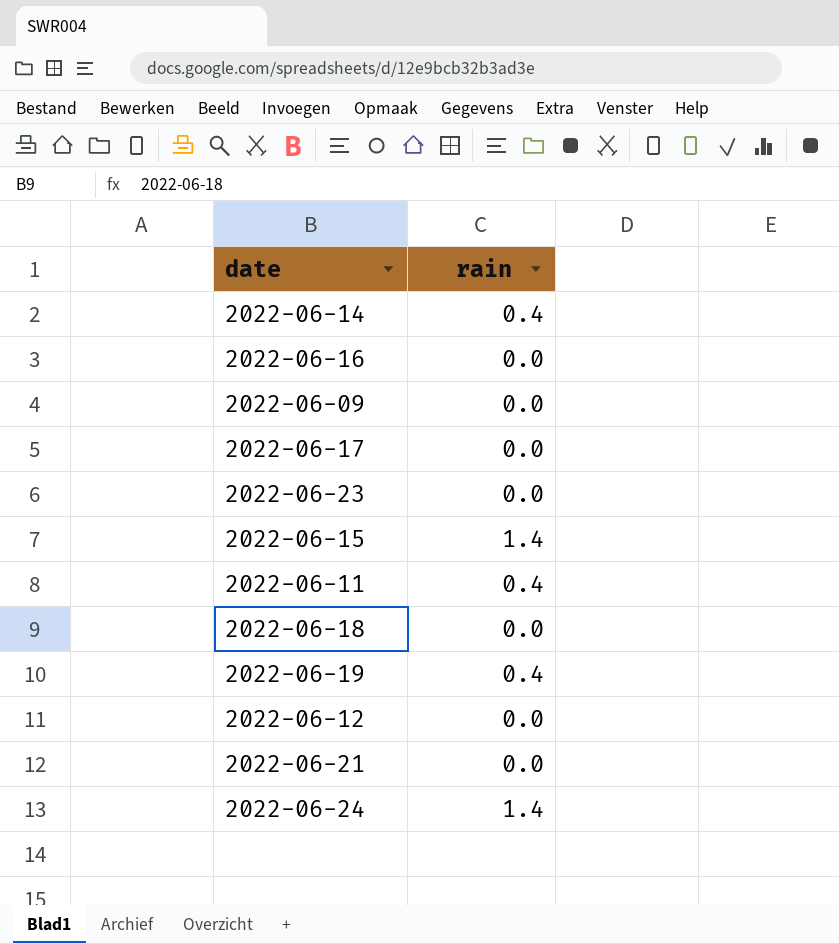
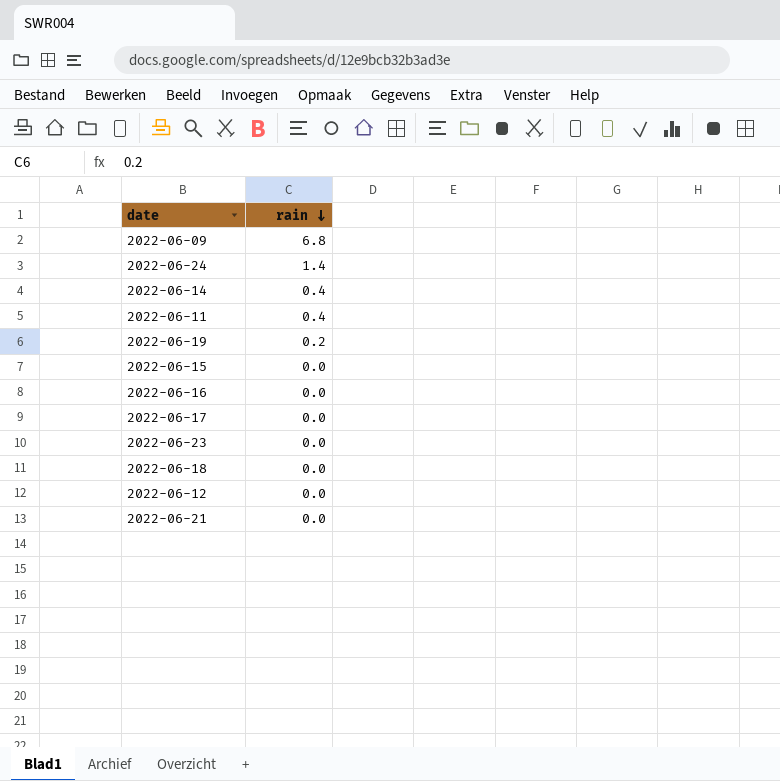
row order: none -> rain descending
2022-06-09 | rain: 0.0 -> 6.8
2022-06-19 | rain: 0.4 -> 0.2
2022-06-15 | rain: 1.4 -> 0.0

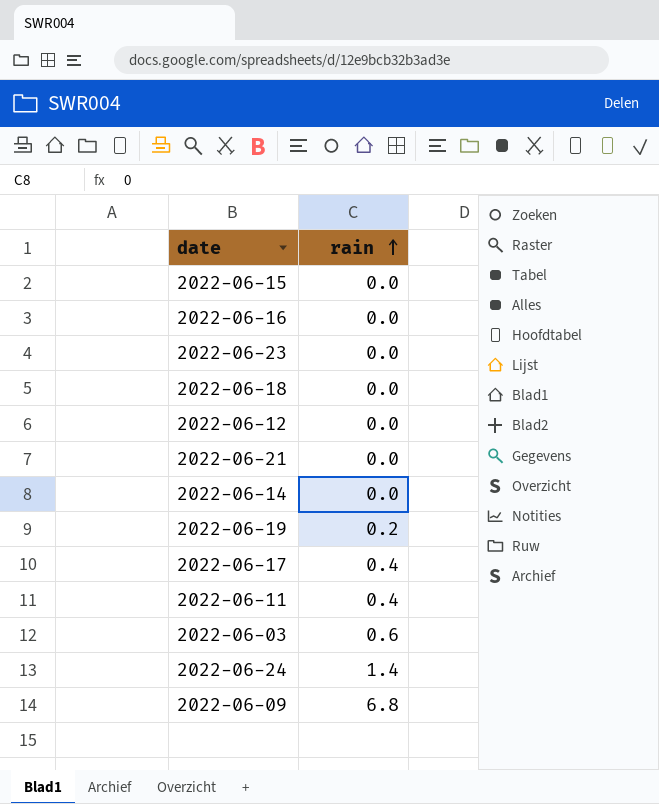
row order: rain descending -> rain ascending
2022-06-14 | rain: 0.4 -> 0.0
2022-06-17 | rain: 0.0 -> 0.4
row 2022-06-03: none -> 0.6

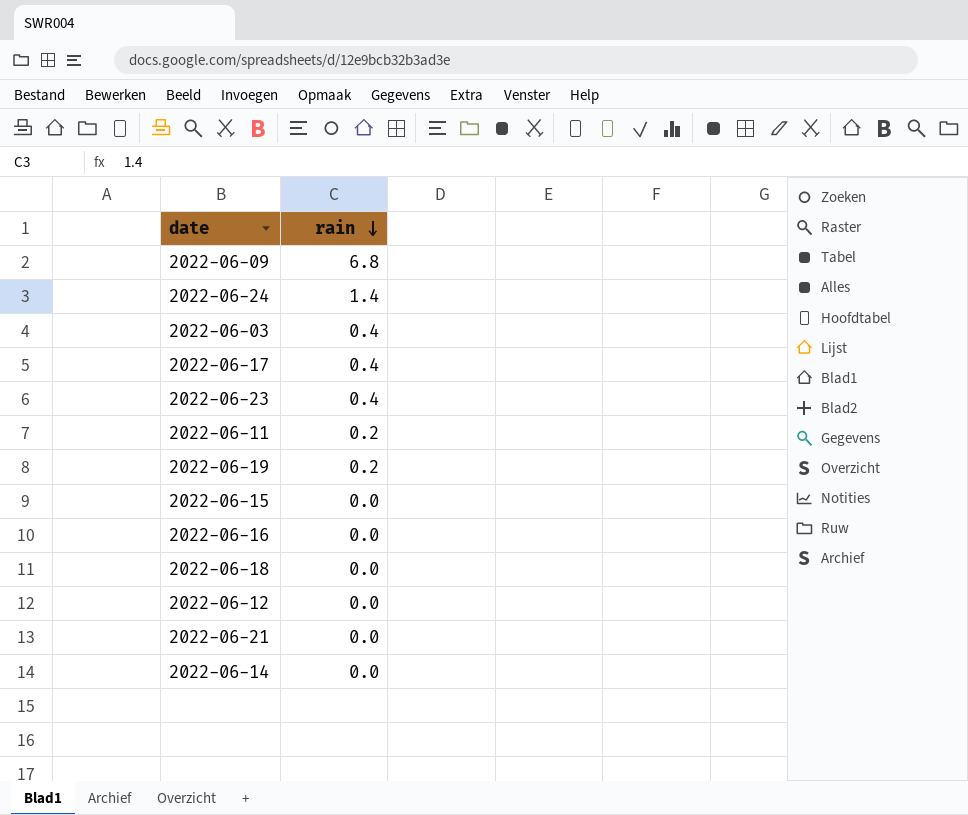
row order: rain ascending -> rain descending
2022-06-03 | rain: 0.6 -> 0.4
2022-06-23 | rain: 0.0 -> 0.4
2022-06-11 | rain: 0.4 -> 0.2

